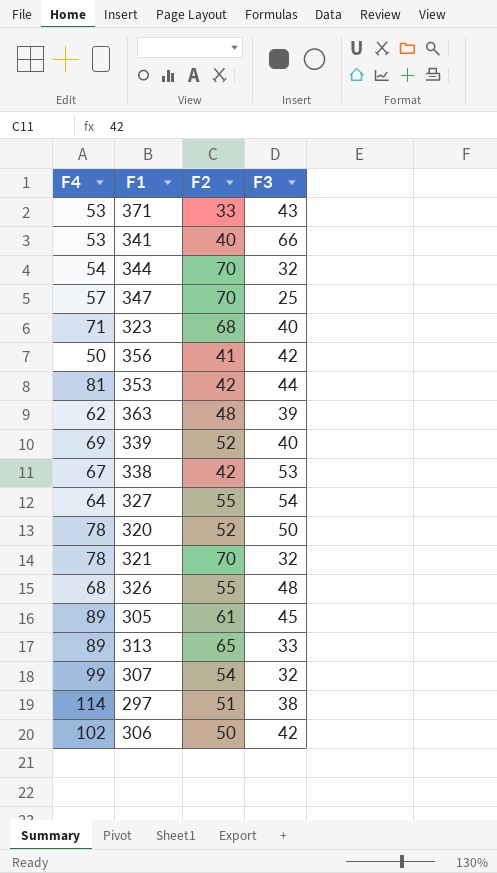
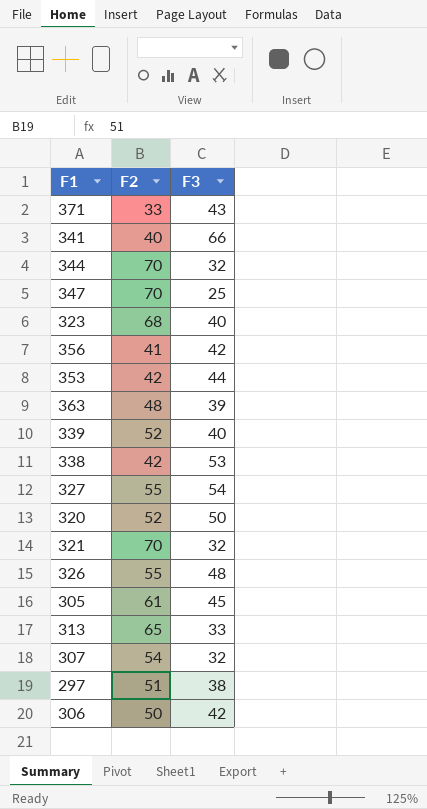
column F4 | position: 1 -> none

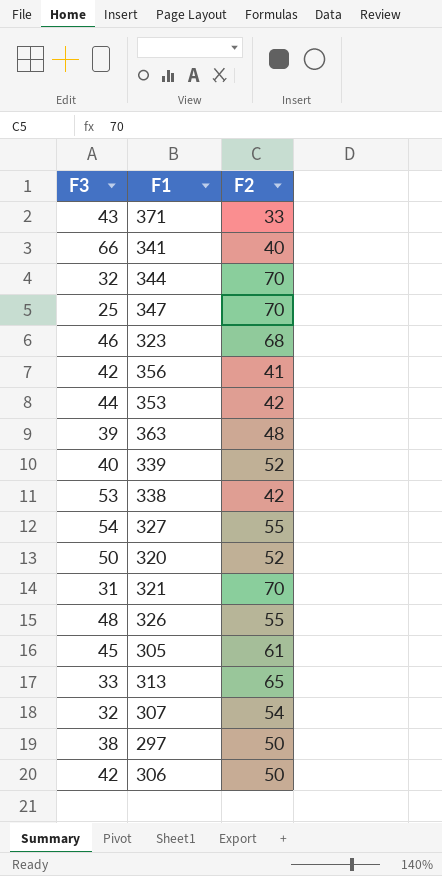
column F3 | position: 3 -> 1
323 | F3: 40 -> 46
321 | F3: 32 -> 31
297 | F2: 51 -> 50

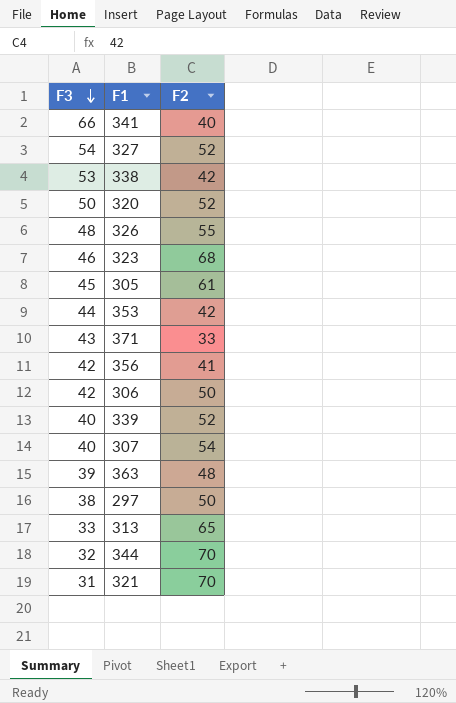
row order: none -> F3 descending
row 347: 25 | 70 -> none
327 | F2: 55 -> 52
307 | F3: 32 -> 40

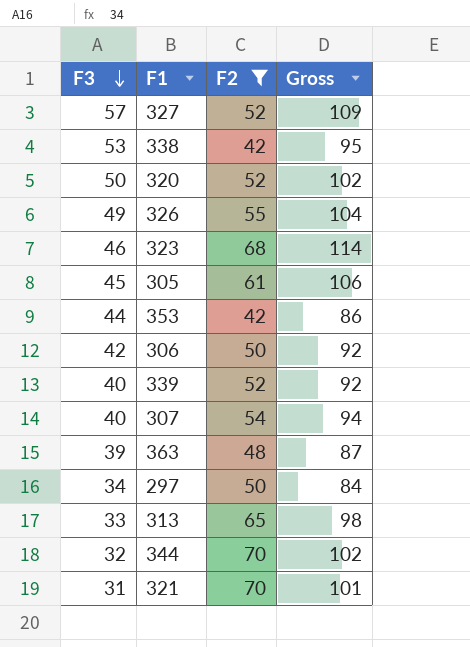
filter: none -> F2 >= 42
column Gross | formula: none -> [F3] + [F2]
327 | F3: 54 -> 57
326 | F3: 48 -> 49
297 | F3: 38 -> 34

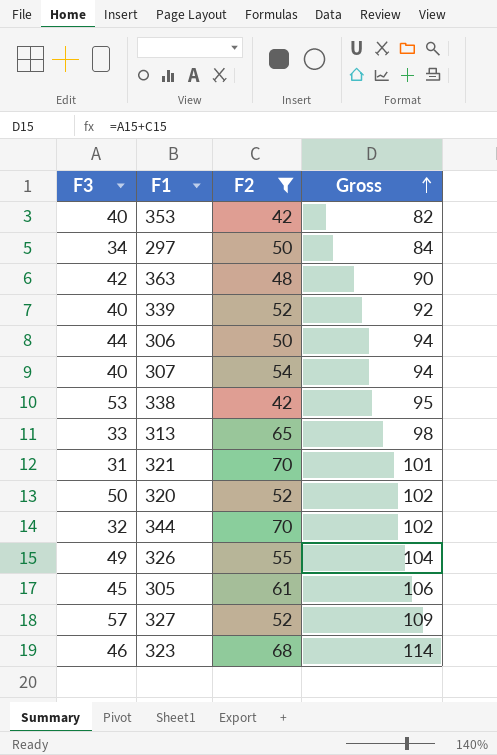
row order: F3 descending -> Gross ascending
353 | F3: 44 -> 40
353 | Gross: 86 -> 82
363 | F3: 39 -> 42
363 | Gross: 87 -> 90
306 | F3: 42 -> 44
306 | Gross: 92 -> 94

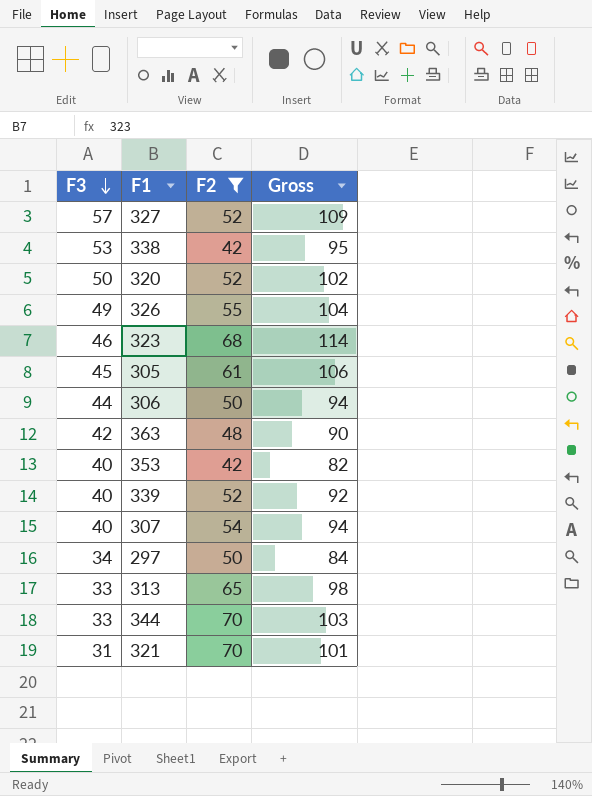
row order: Gross ascending -> F3 descending
344 | F3: 32 -> 33
344 | Gross: 102 -> 103

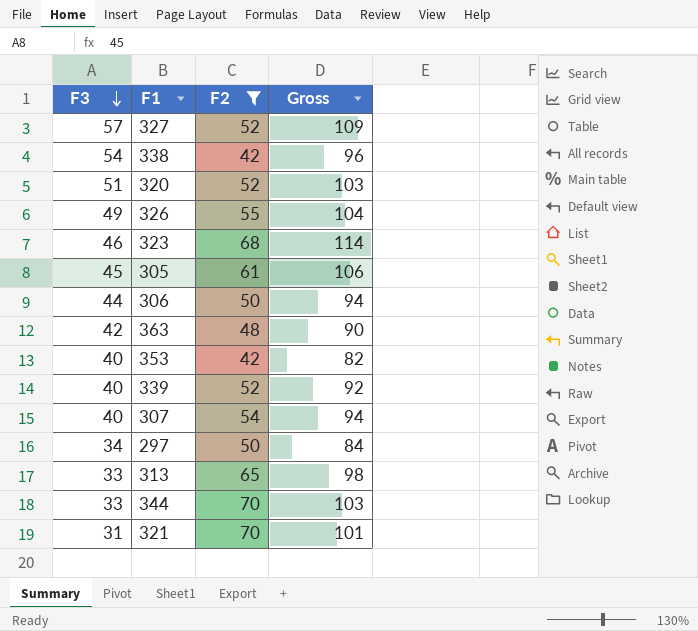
338 | F3: 53 -> 54
338 | Gross: 95 -> 96
320 | F3: 50 -> 51
320 | Gross: 102 -> 103

